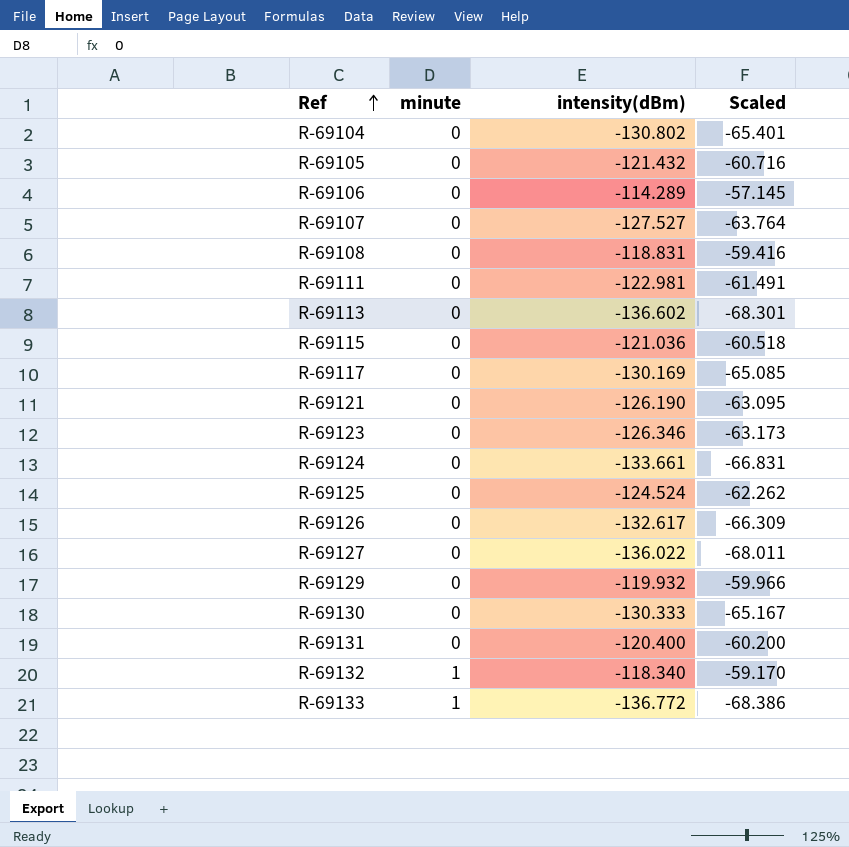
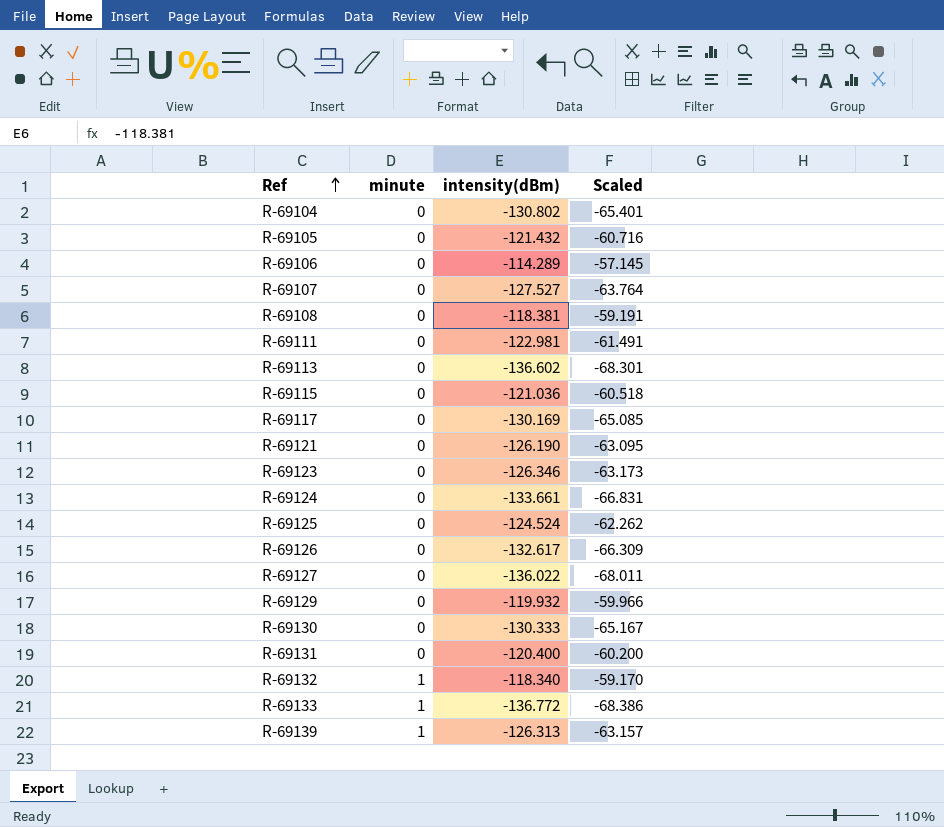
R-69108 | intensity(dBm): -118.831 -> -118.381
R-69108 | Scaled: -59.416 -> -59.191
row R-69139: none -> 1 | -126.313 | -63.157

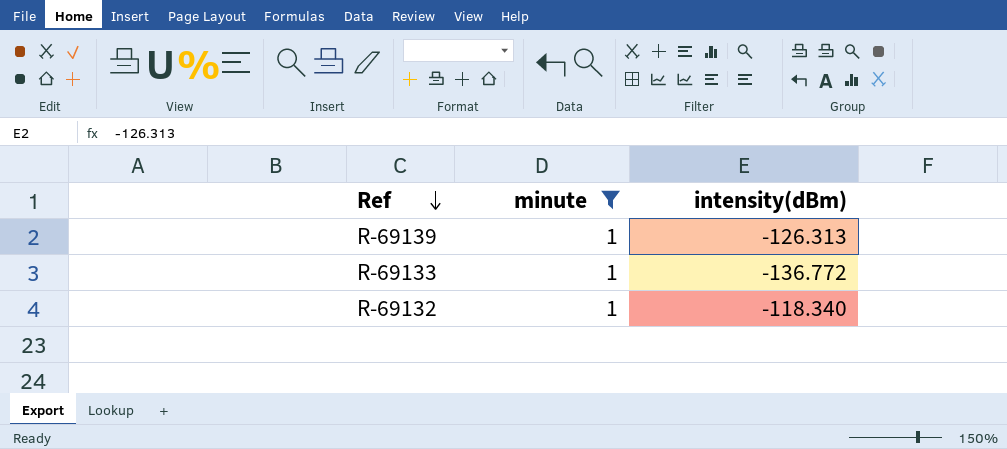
filter: none -> minute = 1
row order: Ref ascending -> Ref descending
column Scaled | formula: [intensity(dBm)] * 0.5 -> none

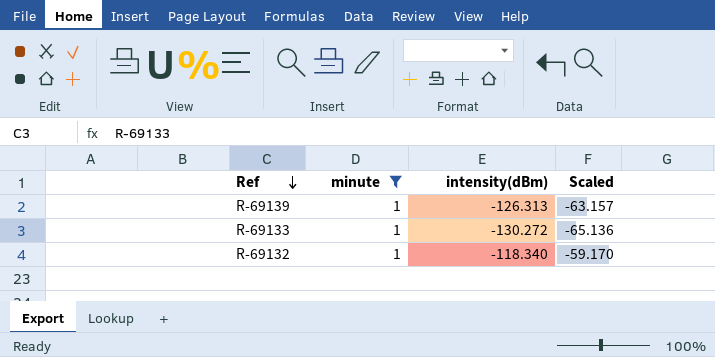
column Scaled | formula: none -> [intensity(dBm)] * 0.5
R-69133 | intensity(dBm): -136.772 -> -130.272

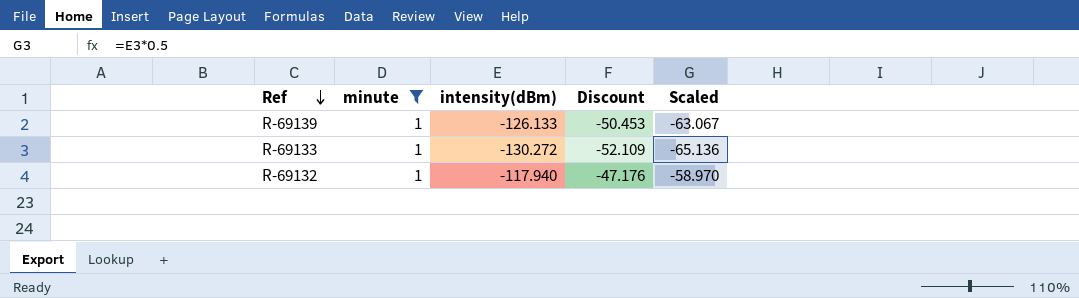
column Discount | formula: none -> [intensity(dBm)] * 0.4
R-69139 | intensity(dBm): -126.313 -> -126.133
R-69139 | Scaled: -63.157 -> -63.067
R-69132 | intensity(dBm): -118.340 -> -117.940
R-69132 | Scaled: -59.170 -> -58.970

